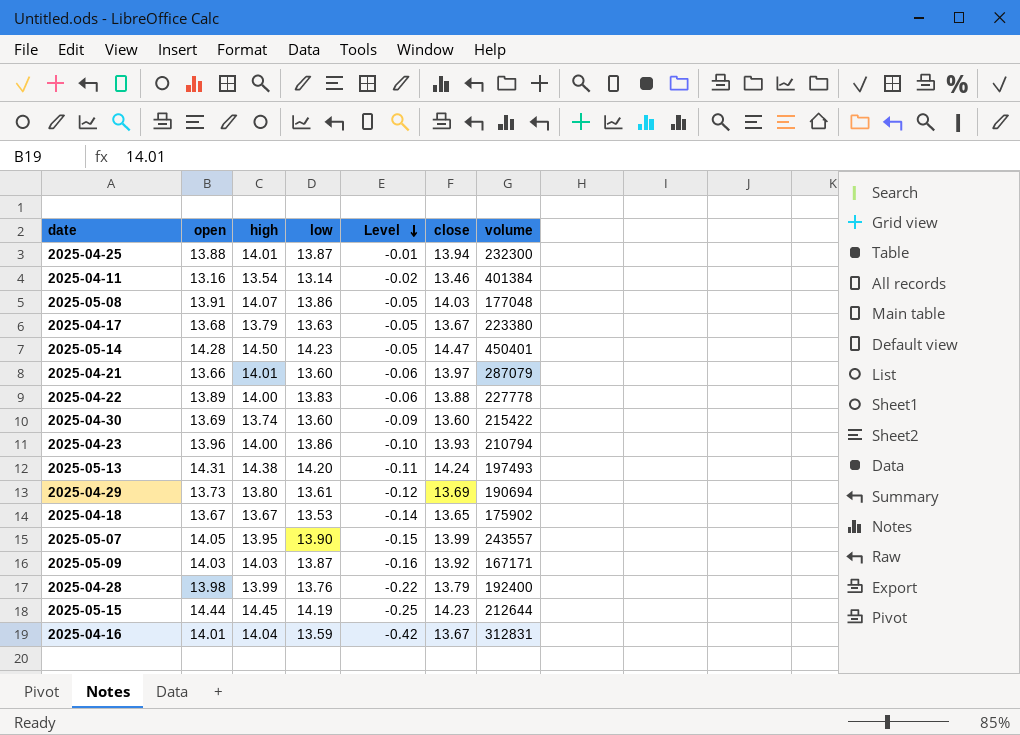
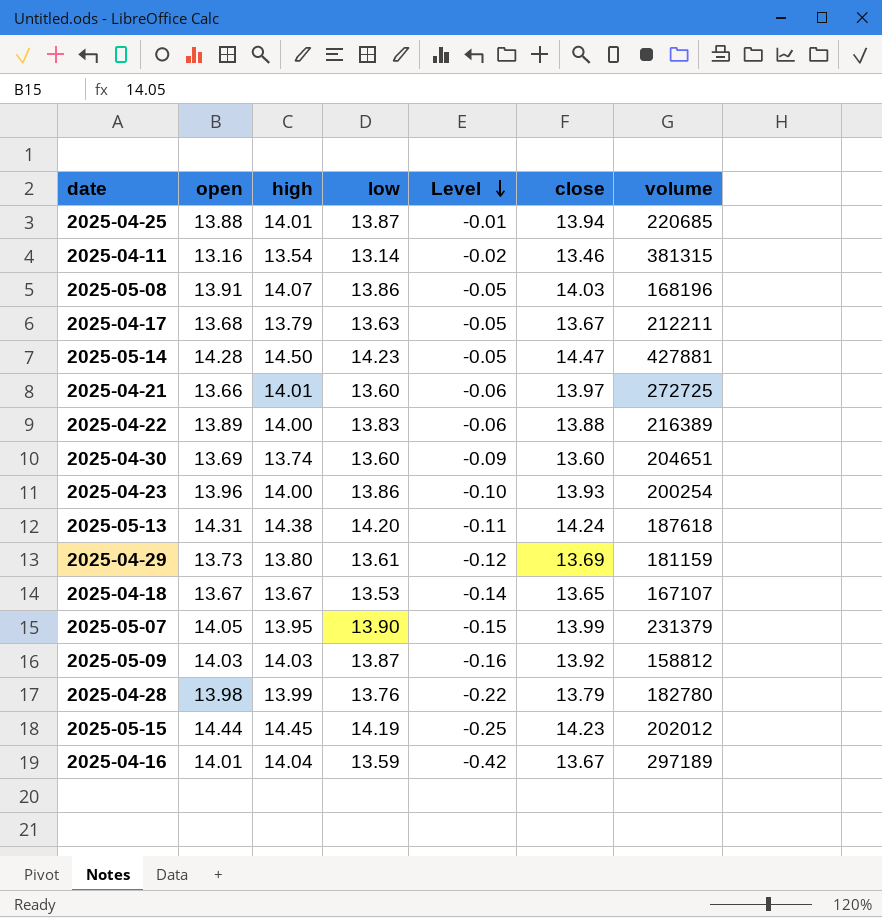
2025-04-25 | volume: 232300 -> 220685
2025-04-11 | volume: 401384 -> 381315
2025-05-08 | volume: 177048 -> 168196
2025-04-17 | volume: 223380 -> 212211
2025-05-14 | volume: 450401 -> 427881
2025-04-21 | volume: 287079 -> 272725
2025-04-22 | volume: 227778 -> 216389
2025-04-30 | volume: 215422 -> 204651
2025-04-23 | volume: 210794 -> 200254
2025-05-13 | volume: 197493 -> 187618
2025-04-29 | volume: 190694 -> 181159
2025-04-18 | volume: 175902 -> 167107
2025-05-07 | volume: 243557 -> 231379
2025-05-09 | volume: 167171 -> 158812
2025-04-28 | volume: 192400 -> 182780
2025-05-15 | volume: 212644 -> 202012
2025-04-16 | volume: 312831 -> 297189

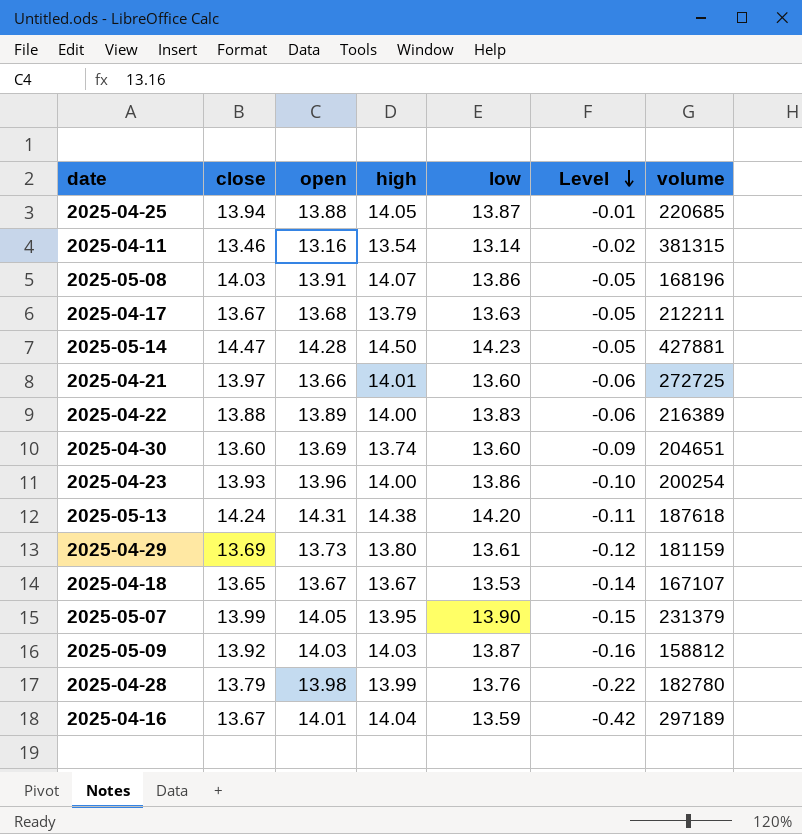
column close | position: 6 -> 2
row 2025-05-15: 14.44 | 14.45 | 14.19 | -0.25 | 14.23 | 202012 -> none
2025-04-25 | high: 14.01 -> 14.05

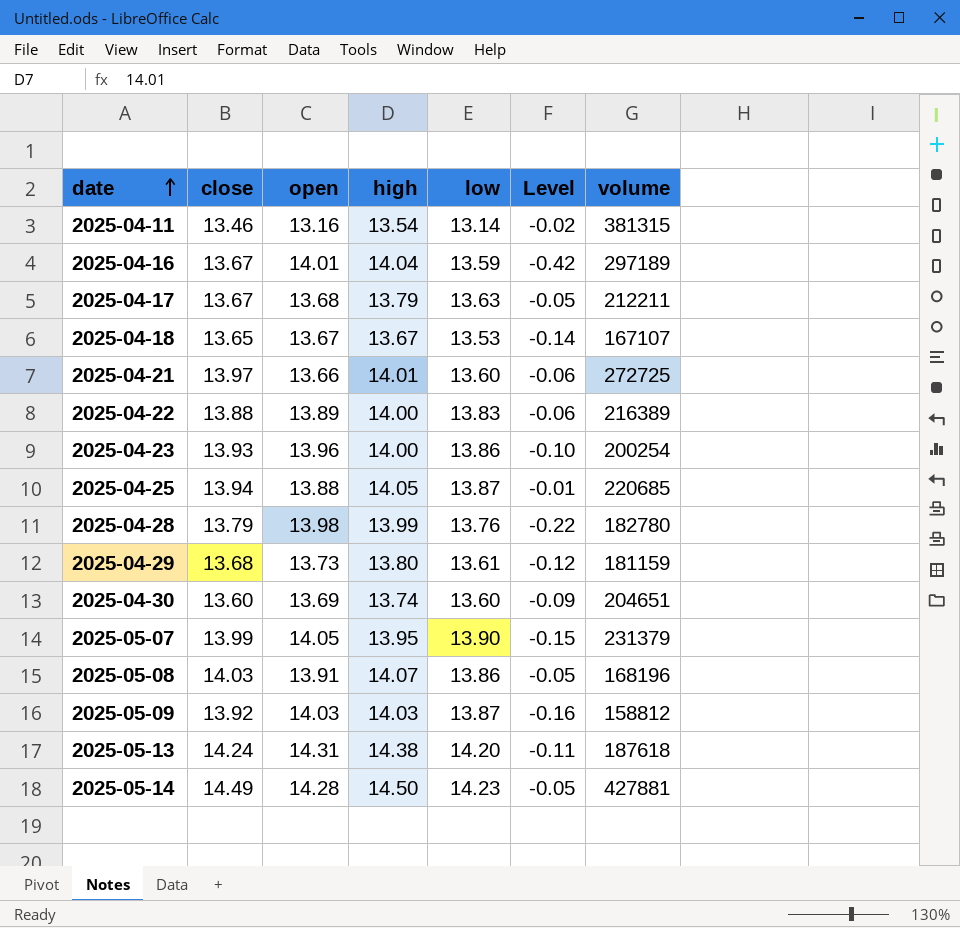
row order: Level descending -> date ascending
2025-04-29 | close: 13.69 -> 13.68
2025-05-14 | close: 14.47 -> 14.49

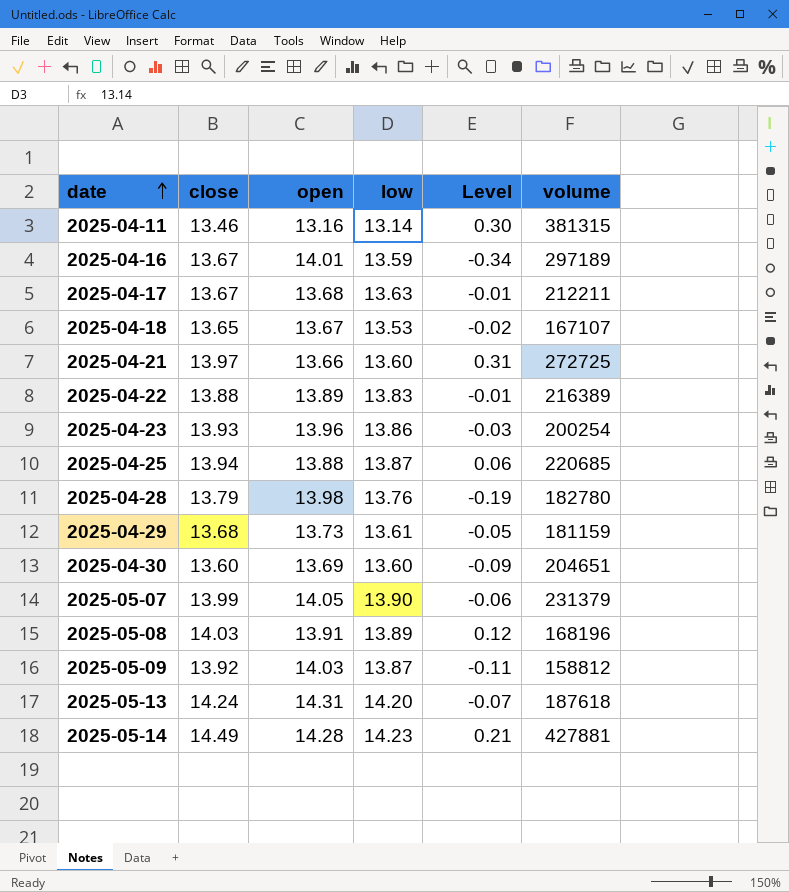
column high | position: 4 -> none
column Level | formula: [low] - [open] -> [close] - [open]
2025-05-08 | low: 13.86 -> 13.89

